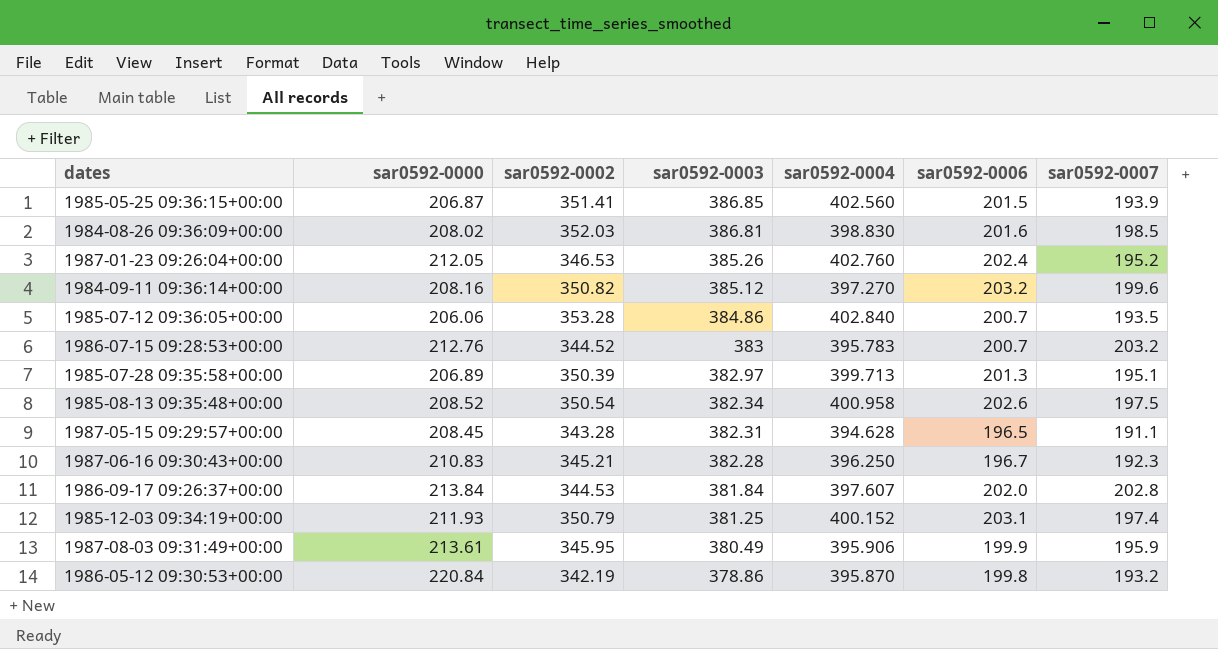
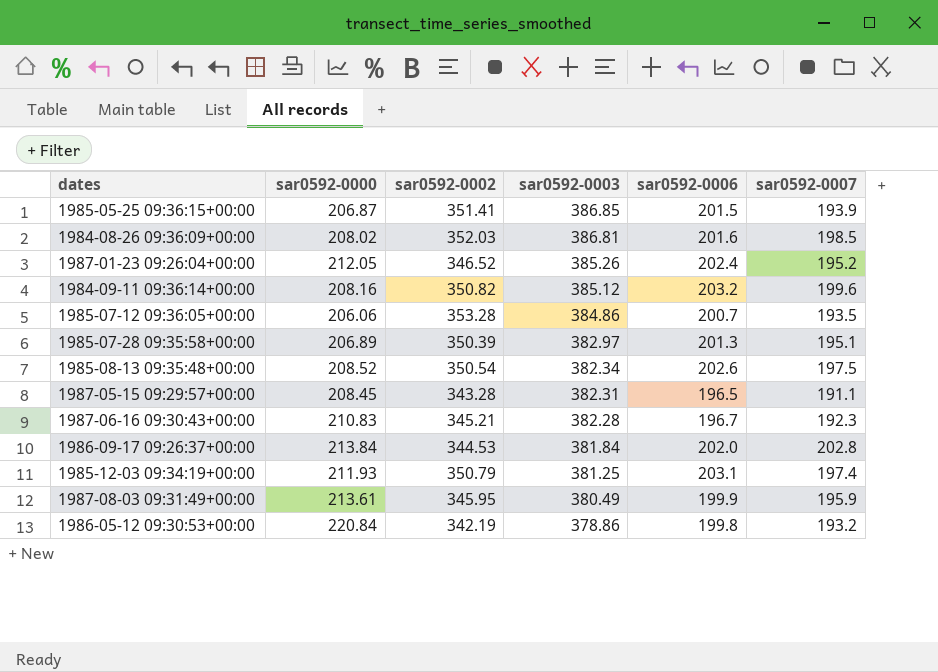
column sar0592-0004 | position: 5 -> none
row 1986-07-15 09:28:53+00:00: 212.76 | 344.52 | 383 | 395.783 | 200.7 | 203.2 -> none
1987-01-23 09:26:04+00:00 | sar0592-0002: 346.53 -> 346.52

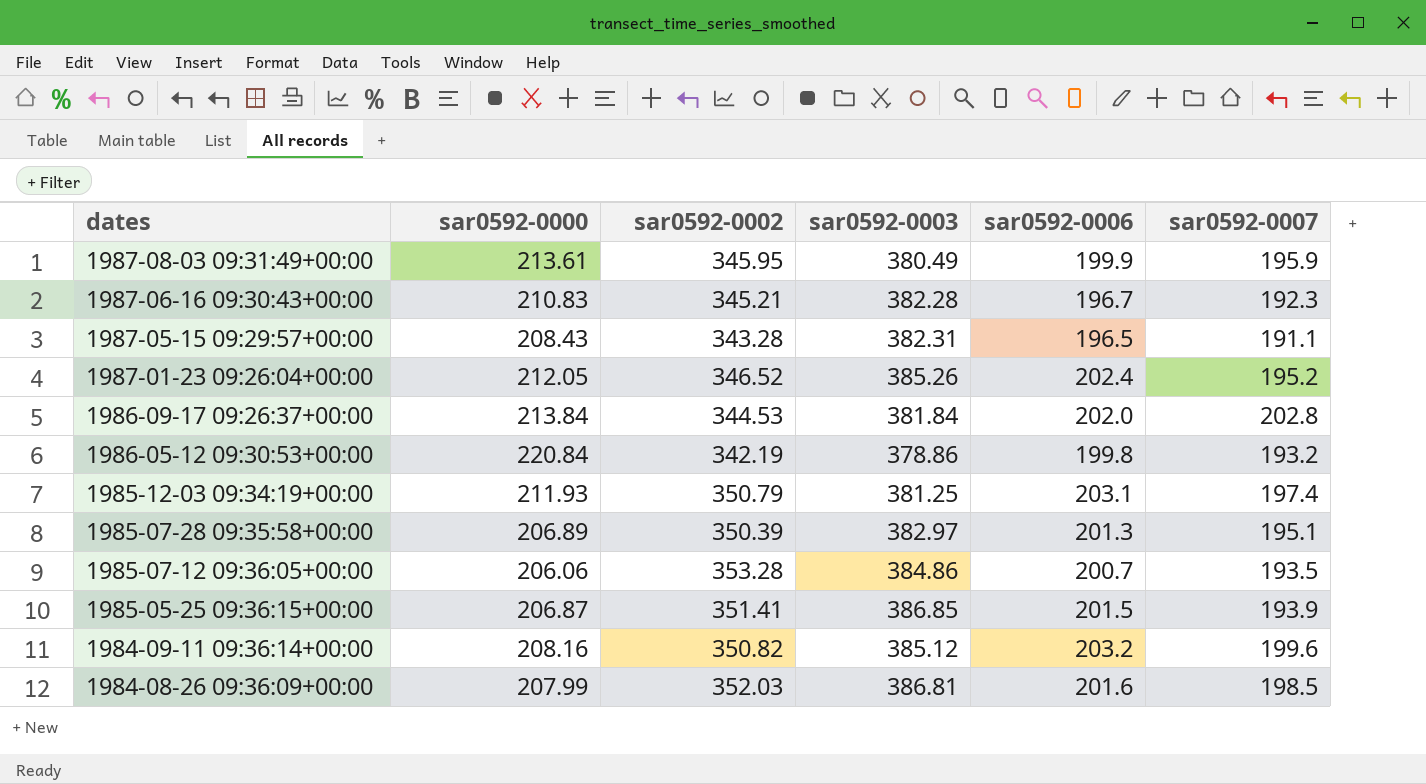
row order: sar0592-0003 descending -> dates descending
row 1985-08-13 09:35:48+00:00: 208.52 | 350.54 | 382.34 | 202.6 | 197.5 -> none
1987-05-15 09:29:57+00:00 | sar0592-0000: 208.45 -> 208.43
1984-08-26 09:36:09+00:00 | sar0592-0000: 208.02 -> 207.99

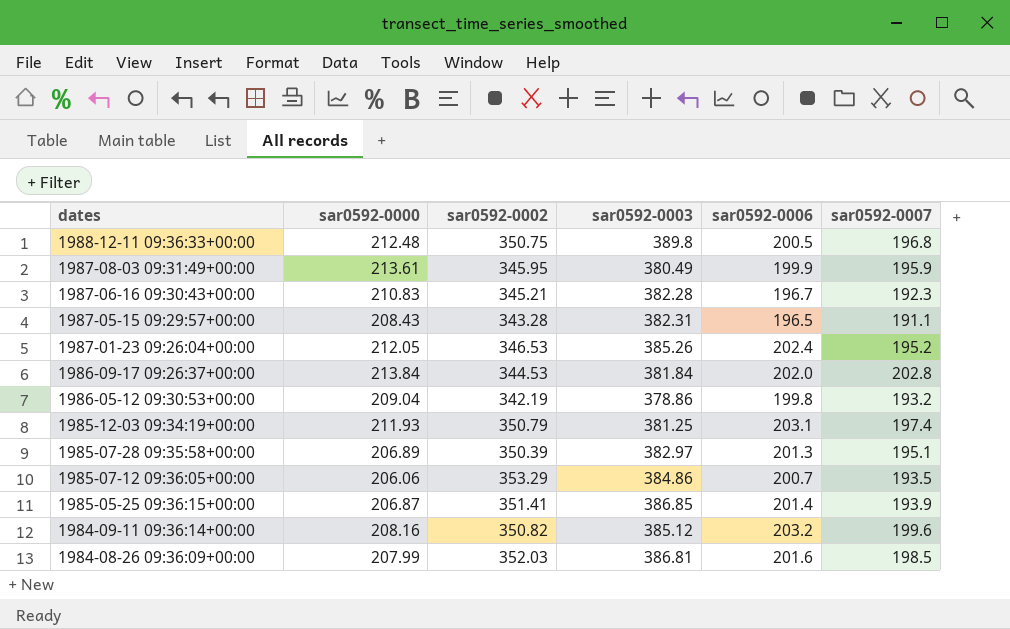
row 1988-12-11 09:36:33+00:00: none -> 212.48 | 350.75 | 389.8 | 200.5 | 196.8
1987-01-23 09:26:04+00:00 | sar0592-0002: 346.52 -> 346.53
1986-05-12 09:30:53+00:00 | sar0592-0000: 220.84 -> 209.04
1985-07-12 09:36:05+00:00 | sar0592-0002: 353.28 -> 353.29
1985-05-25 09:36:15+00:00 | sar0592-0006: 201.5 -> 201.4

